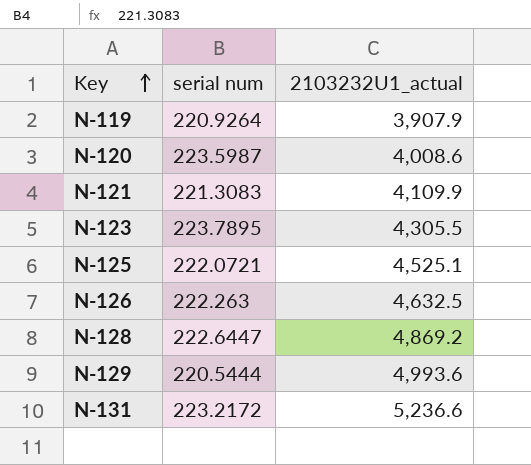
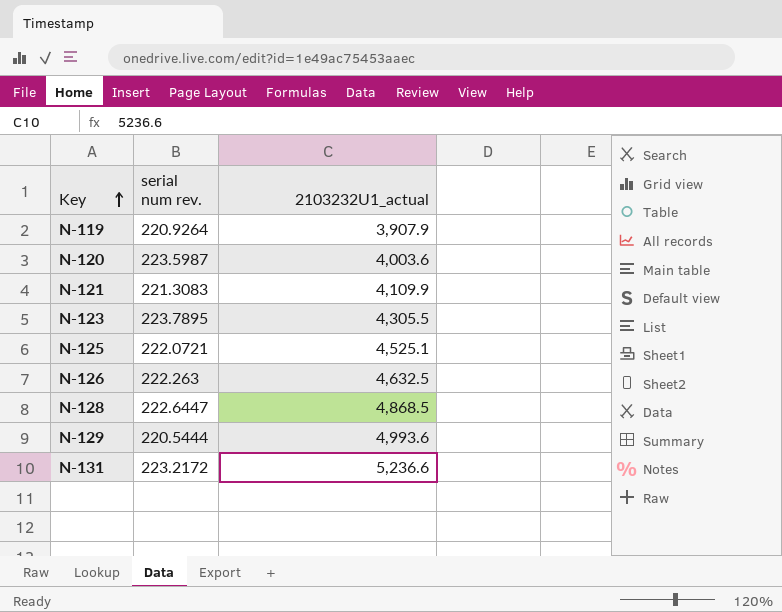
column name: serial num -> serial num rev.
N-120 | 2103232U1_actual: 4,008.6 -> 4,003.6
N-128 | 2103232U1_actual: 4,869.2 -> 4,868.5

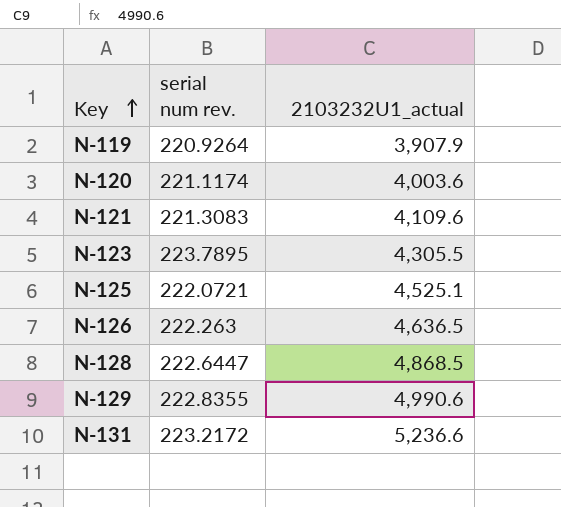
N-120 | serial num rev.: 223.5987 -> 221.1174
N-121 | 2103232U1_actual: 4,109.9 -> 4,109.6
N-126 | 2103232U1_actual: 4,632.5 -> 4,636.5
N-129 | serial num rev.: 220.5444 -> 222.8355
N-129 | 2103232U1_actual: 4,993.6 -> 4,990.6

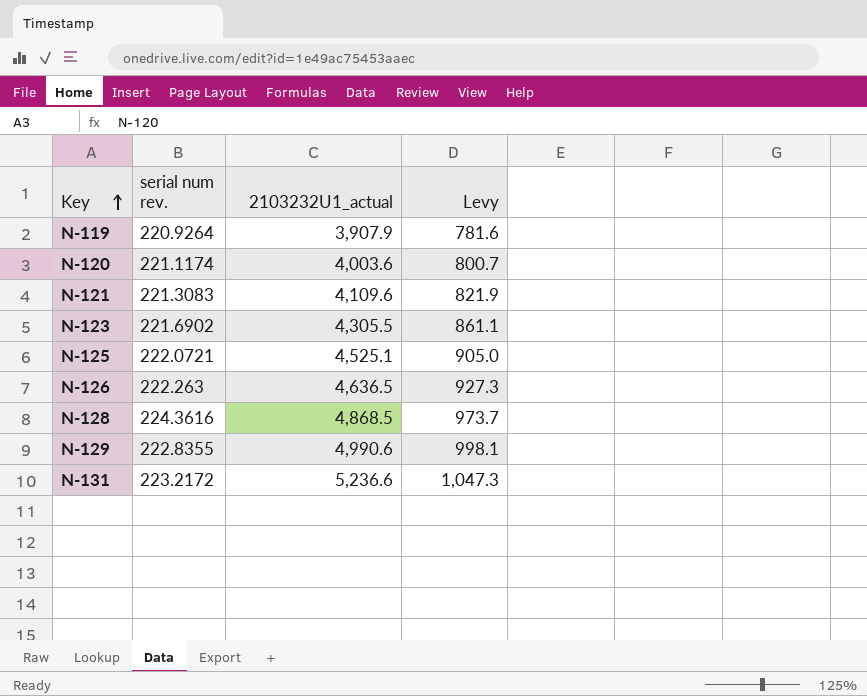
column Levy | formula: none -> [2103232U1_actual] * 0.2
N-123 | serial num rev.: 223.7895 -> 221.6902
N-128 | serial num rev.: 222.6447 -> 224.3616

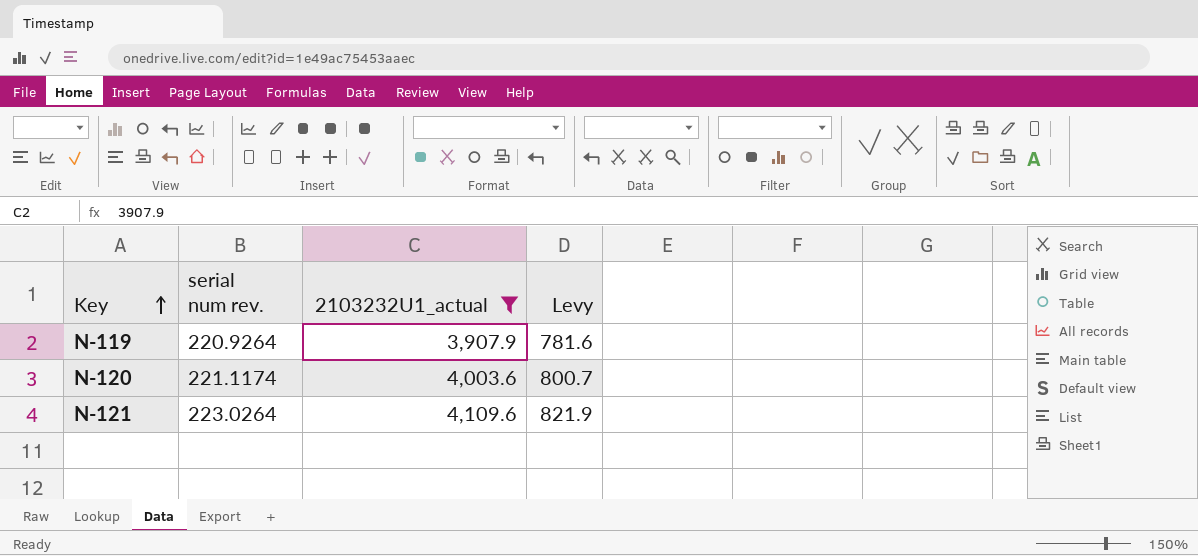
filter: none -> 2103232U1_actual <= 4,109.6
N-121 | serial num rev.: 221.3083 -> 223.0264

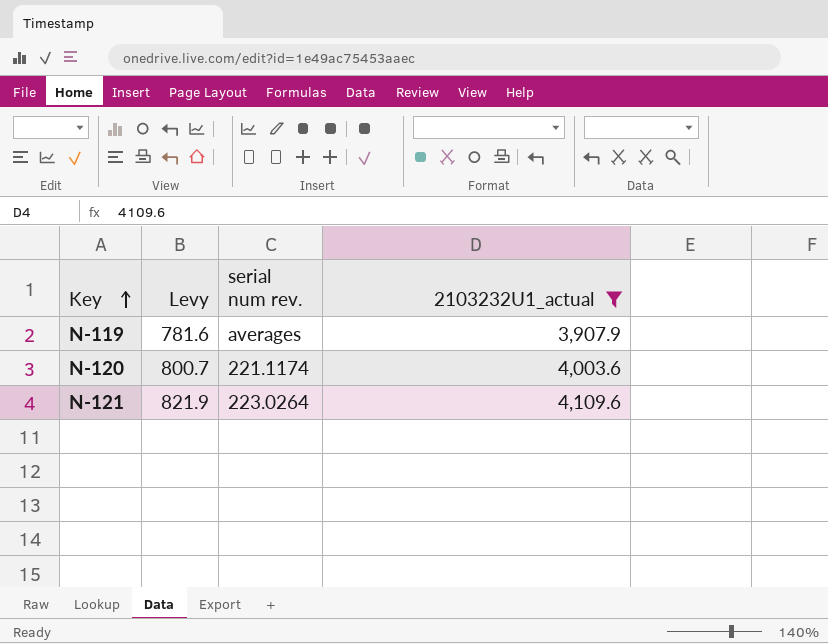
column Levy | position: 4 -> 2
N-119 | serial num rev.: 220.9264 -> averages

